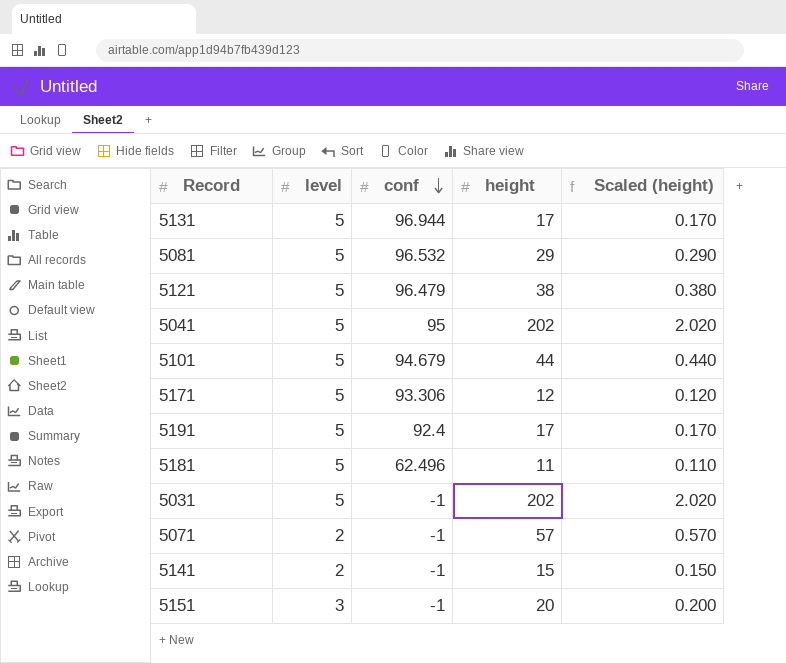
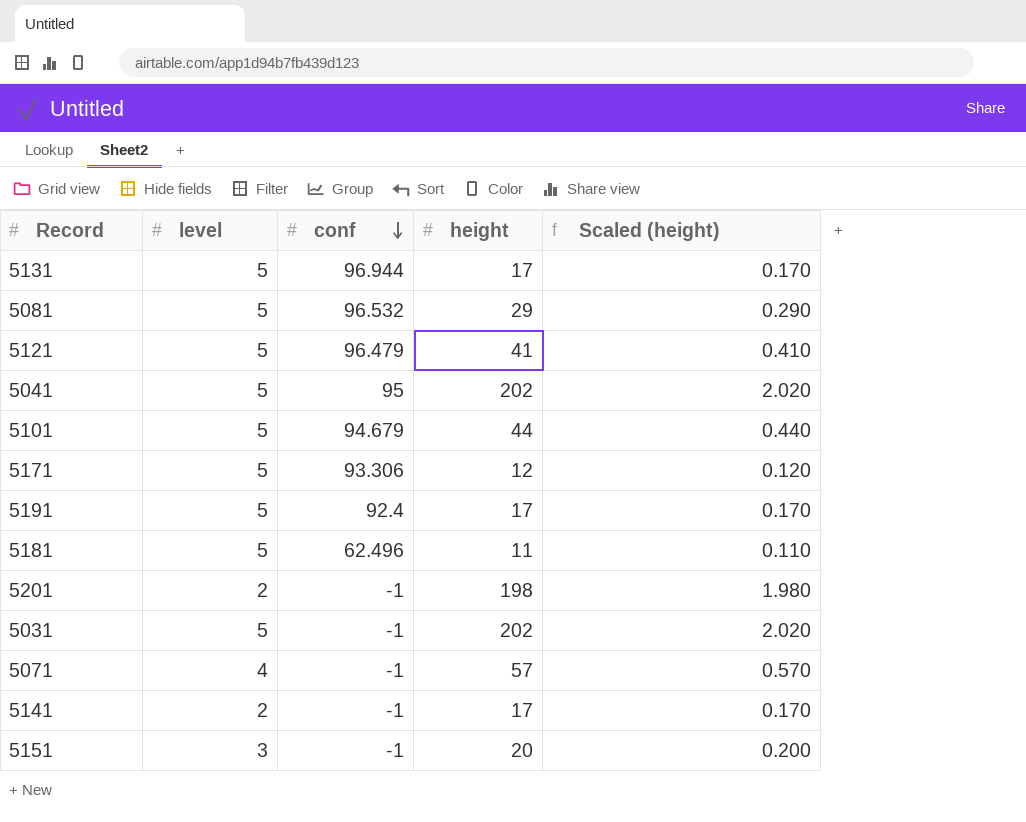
5121 | height: 38 -> 41
5121 | Scaled (height): 0.380 -> 0.410
row 5201: none -> 2 | -1 | 198 | 1.980
5071 | level: 2 -> 4
5141 | height: 15 -> 17
5141 | Scaled (height): 0.150 -> 0.170

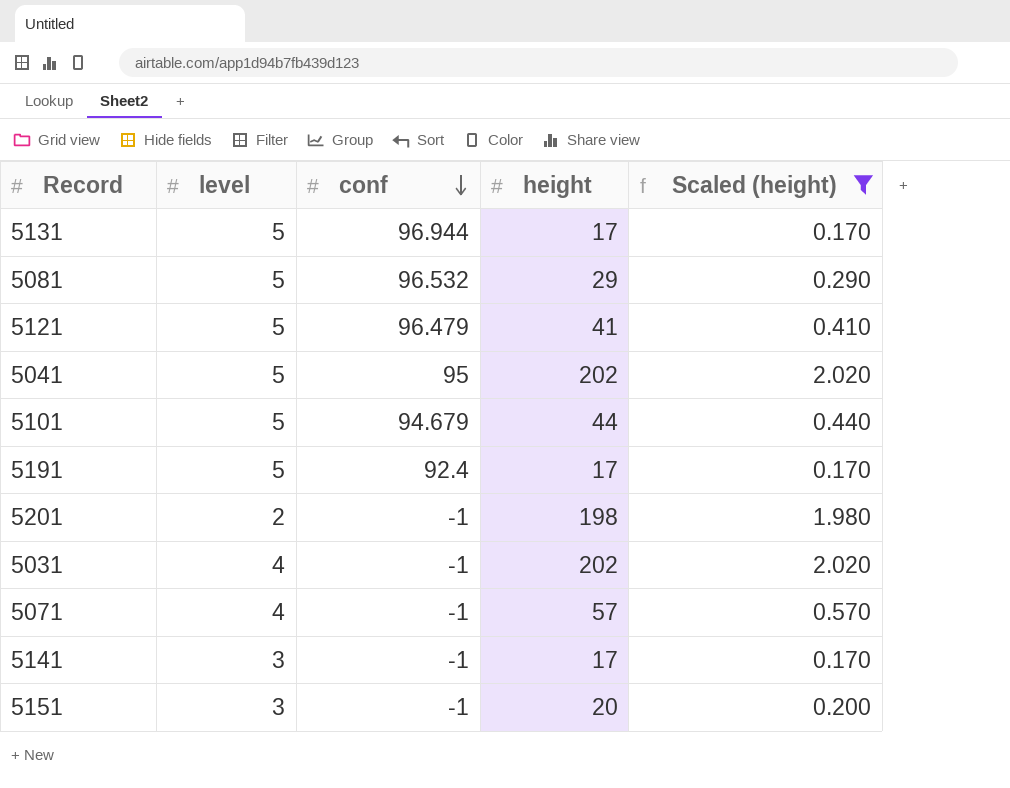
filter: none -> Scaled (height) >= 0.170
5031 | level: 5 -> 4
5141 | level: 2 -> 3

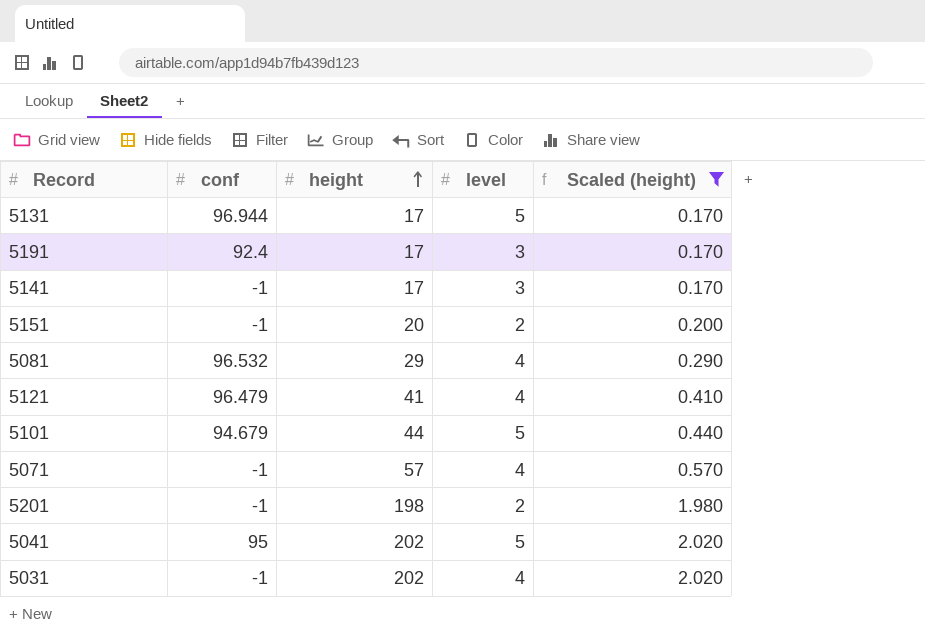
row order: conf descending -> height ascending
column level | position: 2 -> 4
5191 | level: 5 -> 3
5151 | level: 3 -> 2
5081 | level: 5 -> 4
5121 | level: 5 -> 4

